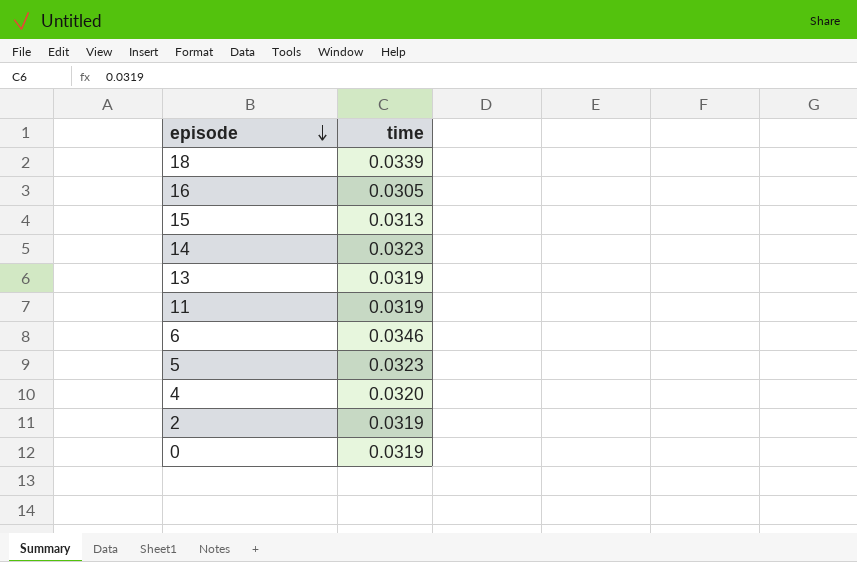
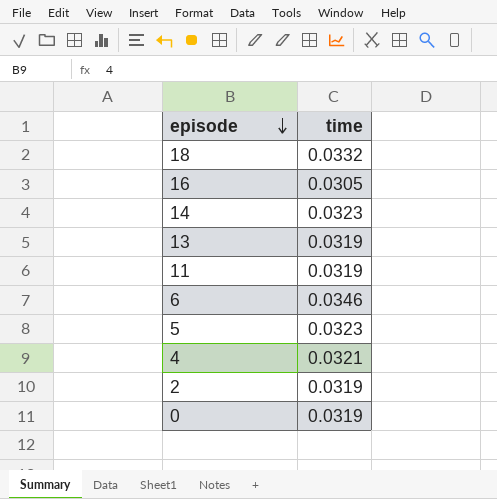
row 15: 0.0313 -> none
18 | time: 0.0339 -> 0.0332
4 | time: 0.0320 -> 0.0321

